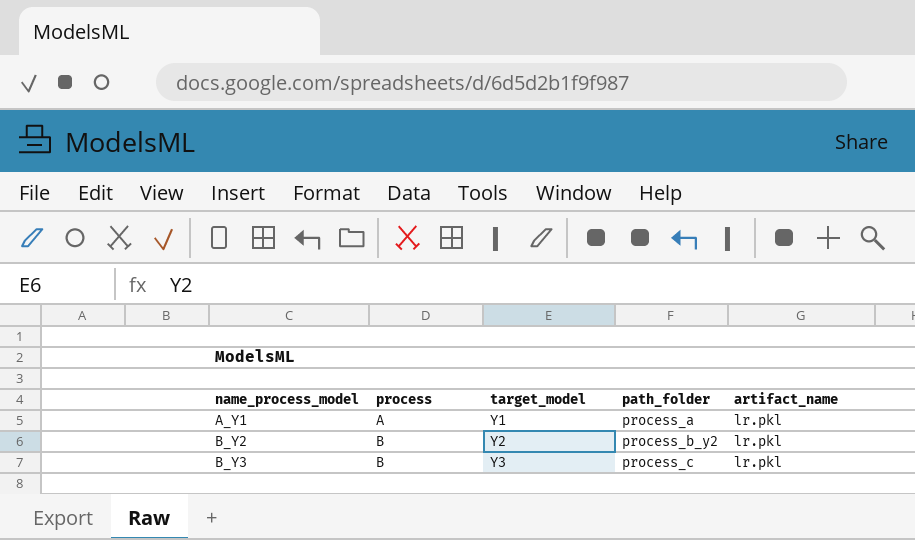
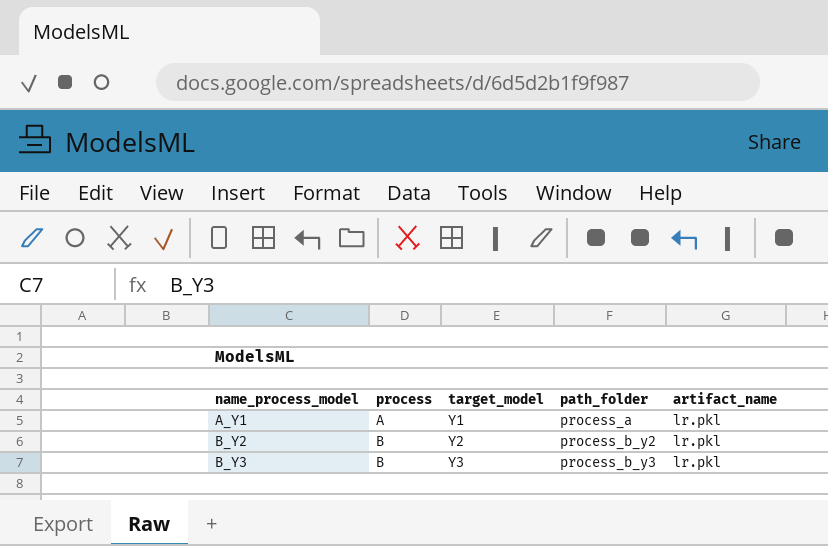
B_Y3 | path_folder: process_c -> process_b_y3

